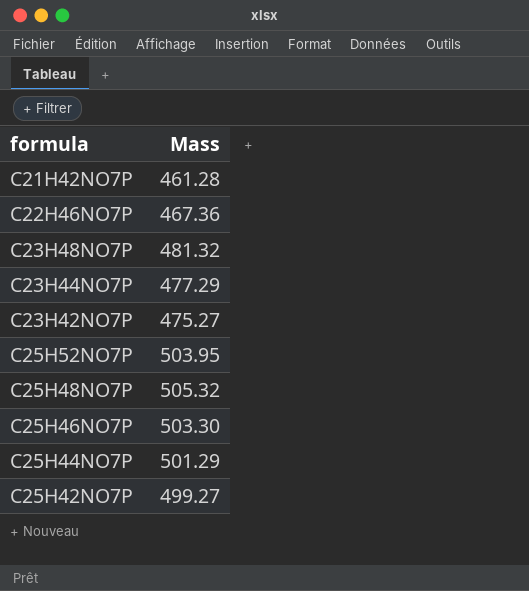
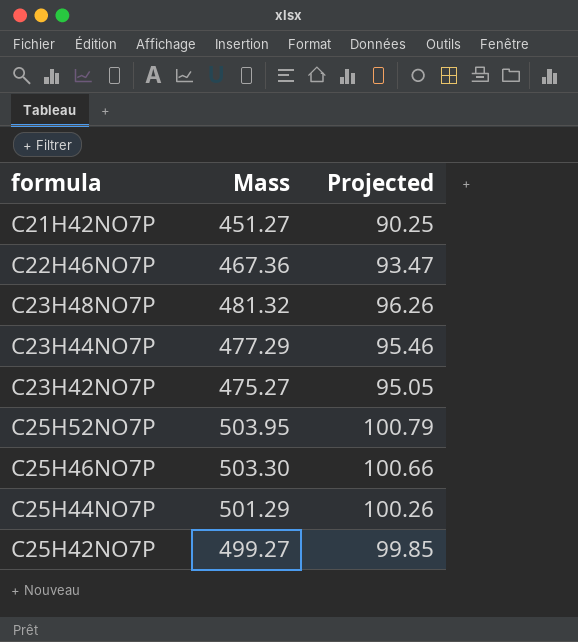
column Projected | formula: none -> [Mass] * 0.2
row C25H48NO7P: 505.32 -> none
C21H42NO7P | Mass: 461.28 -> 451.27

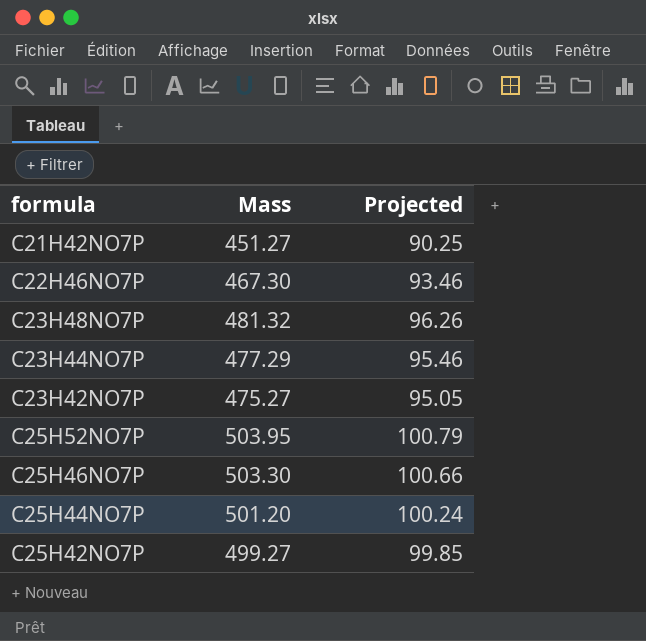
C22H46NO7P | Mass: 467.36 -> 467.30
C22H46NO7P | Projected: 93.47 -> 93.46
C25H44NO7P | Mass: 501.29 -> 501.20
C25H44NO7P | Projected: 100.26 -> 100.24

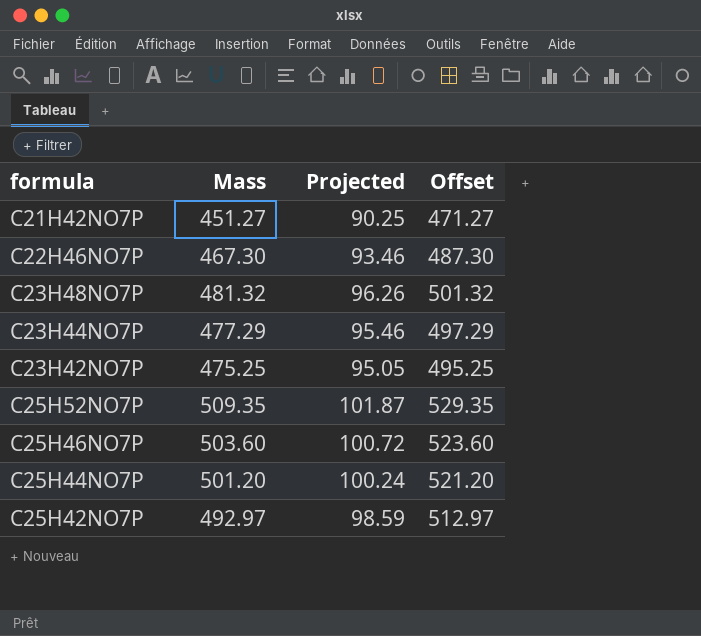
column Offset | formula: none -> [Mass] + 20
C23H42NO7P | Mass: 475.27 -> 475.25
C25H52NO7P | Mass: 503.95 -> 509.35
C25H52NO7P | Projected: 100.79 -> 101.87
C25H46NO7P | Mass: 503.30 -> 503.60
C25H46NO7P | Projected: 100.66 -> 100.72
C25H42NO7P | Mass: 499.27 -> 492.97
C25H42NO7P | Projected: 99.85 -> 98.59

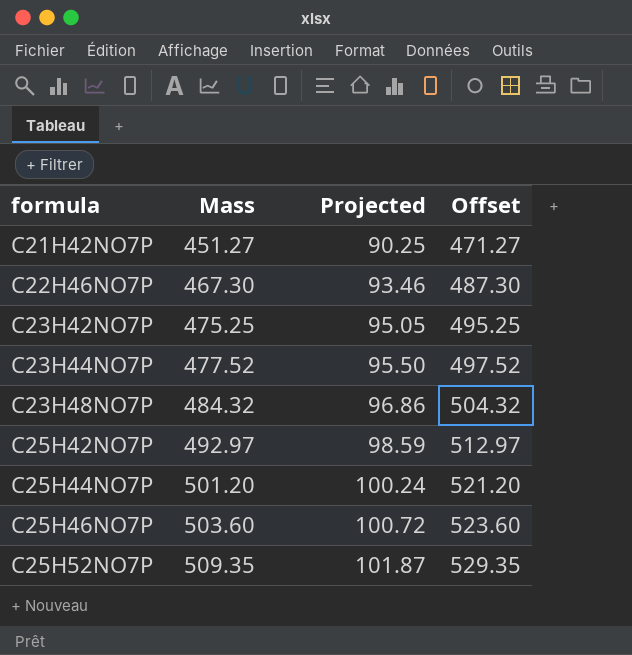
row order: none -> formula ascending
C23H44NO7P | Mass: 477.29 -> 477.52
C23H44NO7P | Projected: 95.46 -> 95.50
C23H44NO7P | Offset: 497.29 -> 497.52
C23H48NO7P | Mass: 481.32 -> 484.32
C23H48NO7P | Projected: 96.26 -> 96.86
C23H48NO7P | Offset: 501.32 -> 504.32

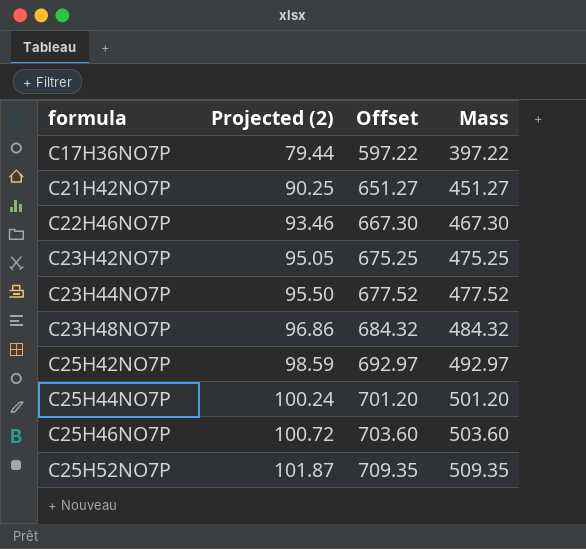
column name: Projected -> Projected (2)
column Offset | formula: [Mass] + 20 -> [Mass] + 200
column Mass | position: 2 -> 4
row C17H36NO7P: none -> 79.44 | 597.22 | 397.22

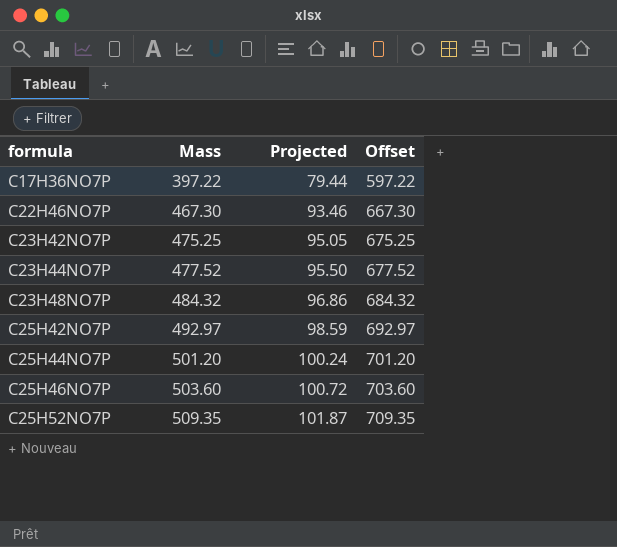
column Mass | position: 4 -> 2
column name: Projected (2) -> Projected
row C21H42NO7P: 90.25 | 651.27 | 451.27 -> none

